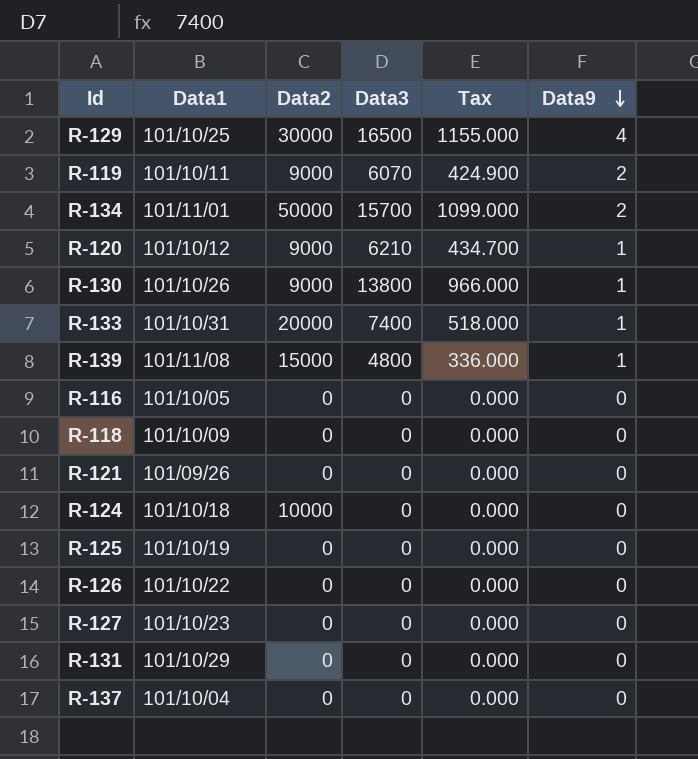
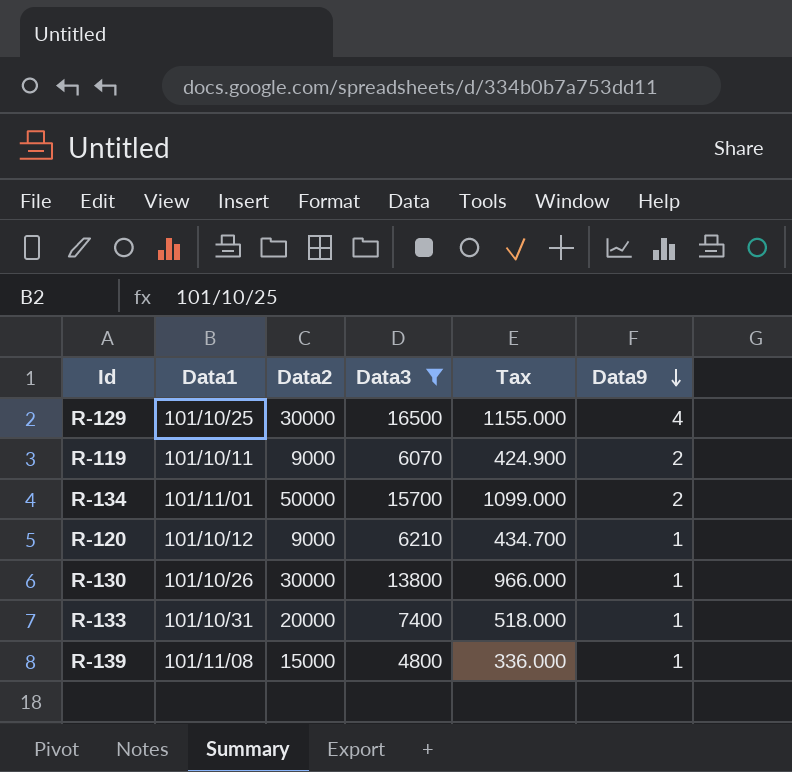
filter: none -> Data3 != 0
R-130 | Data2: 9000 -> 30000

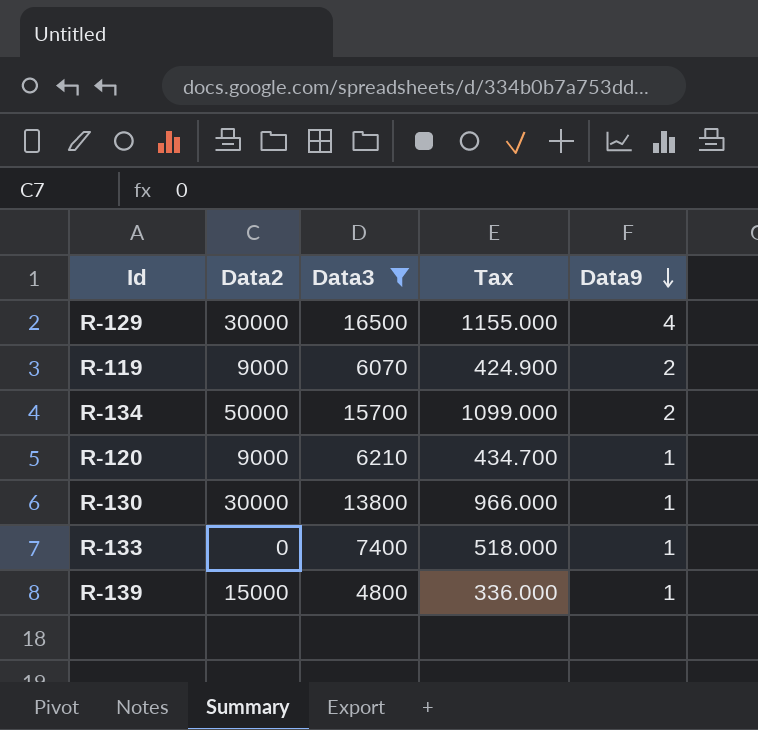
column Data1 | position: 2 -> none
R-133 | Data2: 20000 -> 0

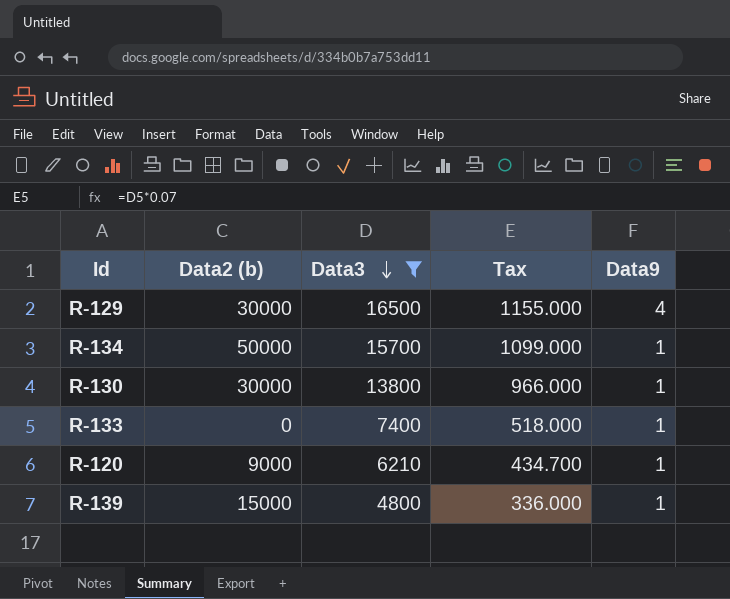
row order: Data9 descending -> Data3 descending
column name: Data2 -> Data2 (b)
row R-119: 9000 | 6070 | 424.900 | 2 -> none
R-134 | Data9: 2 -> 1

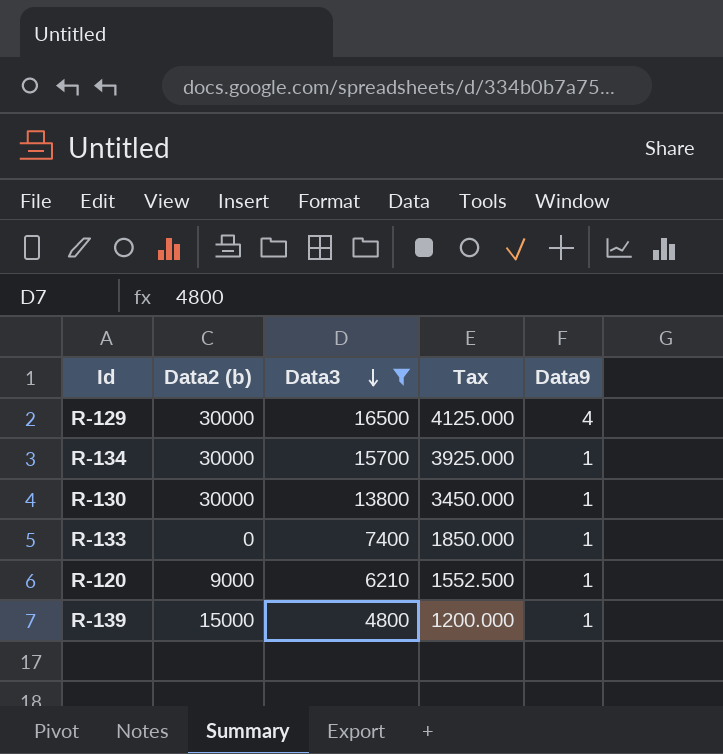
column Tax | formula: [Data3] * 0.07 -> [Data3] * 0.25
R-134 | Data2 (b): 50000 -> 30000

